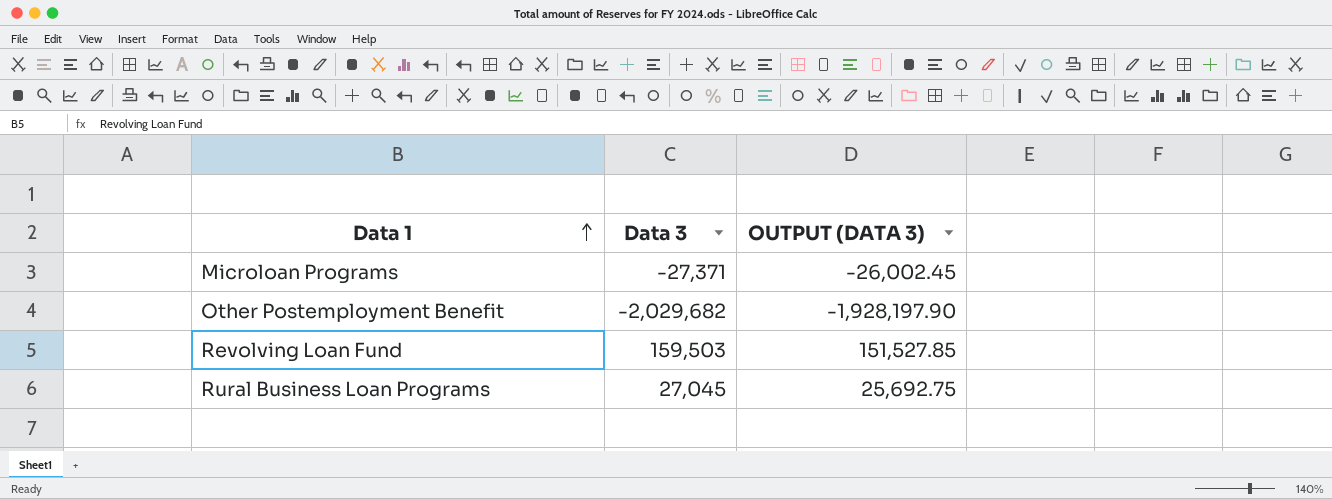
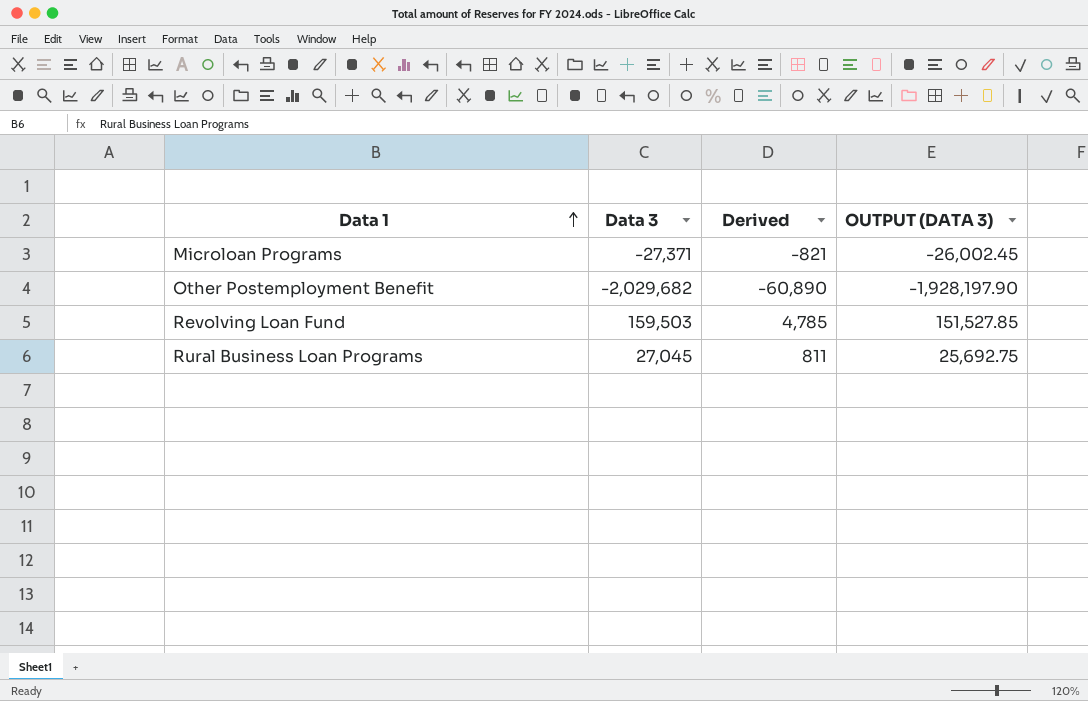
column Derived | formula: none -> [Data 3] * 0.03

